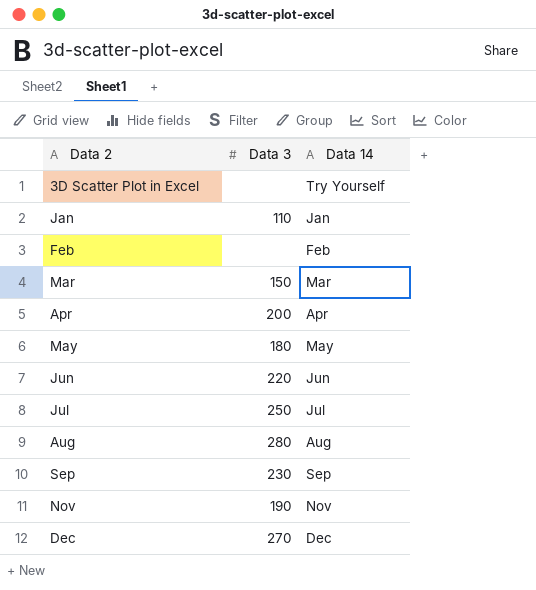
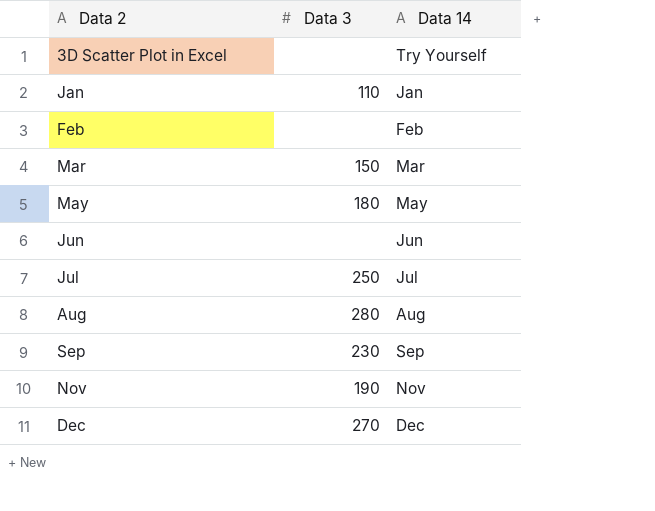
row Apr: 200 | Apr -> none
Jun | Data 3: 220 -> none

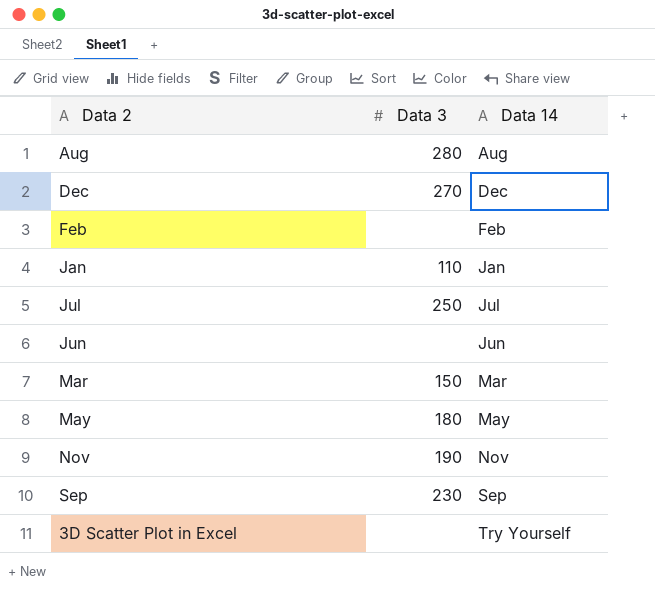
row order: none -> Data 14 ascending

